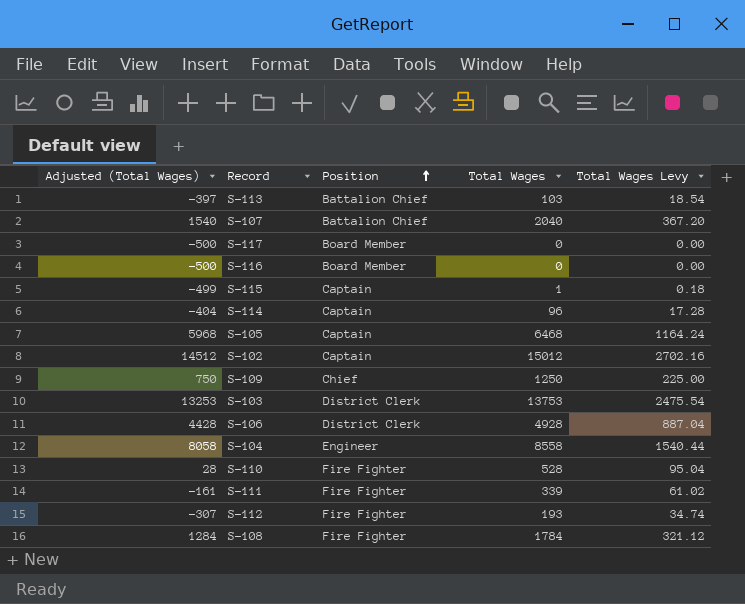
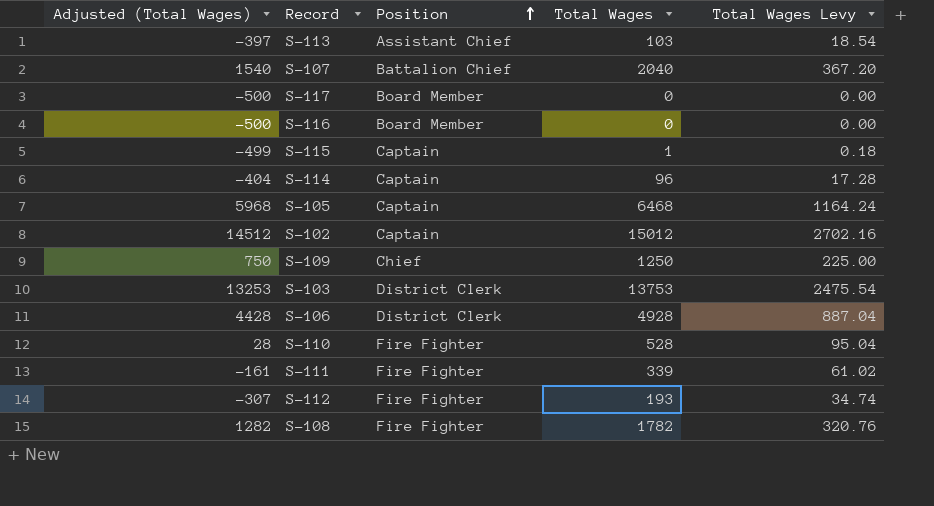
row S-104: 8058 | Engineer | 8558 | 1540.44 -> none
S-113 | Position: Battalion Chief -> Assistant Chief
S-108 | Adjusted (Total Wages): 1284 -> 1282
S-108 | Total Wages: 1784 -> 1782
S-108 | Total Wages Levy: 321.12 -> 320.76

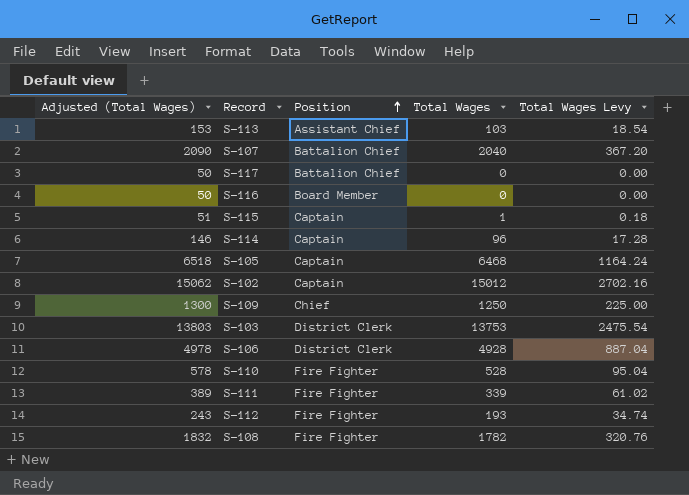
column Adjusted (Total Wages) | formula: [Total Wages] - 500 -> [Total Wages] + 50
S-117 | Position: Board Member -> Battalion Chief

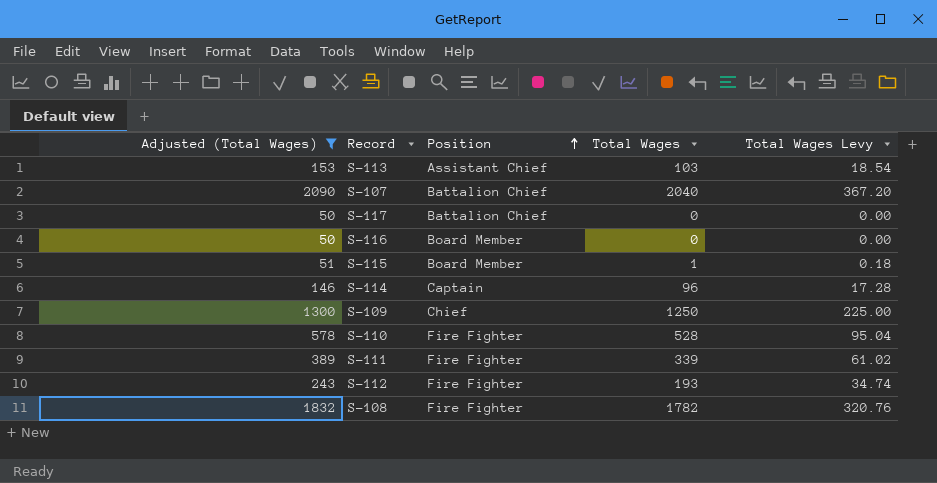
filter: none -> Adjusted (Total Wages) <= 2090
S-115 | Position: Captain -> Board Member

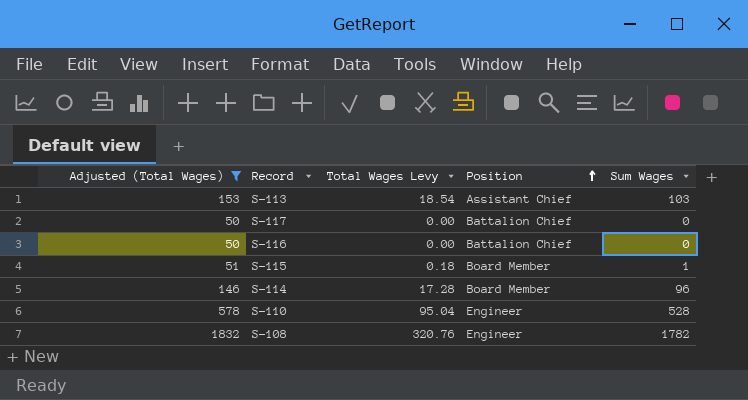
column Total Wages Levy | position: 5 -> 3
column name: Total Wages -> Sum Wages
row S-107: 2090 | Battalion Chief | 2040 | 367.20 -> none
row S-109: 1300 | Chief | 1250 | 225.00 -> none
row S-111: 389 | Fire Fighter | 339 | 61.02 -> none
row S-112: 243 | Fire Fighter | 193 | 34.74 -> none
S-116 | Position: Board Member -> Battalion Chief
S-114 | Position: Captain -> Board Member
S-110 | Position: Fire Fighter -> Engineer
S-108 | Position: Fire Fighter -> Engineer

